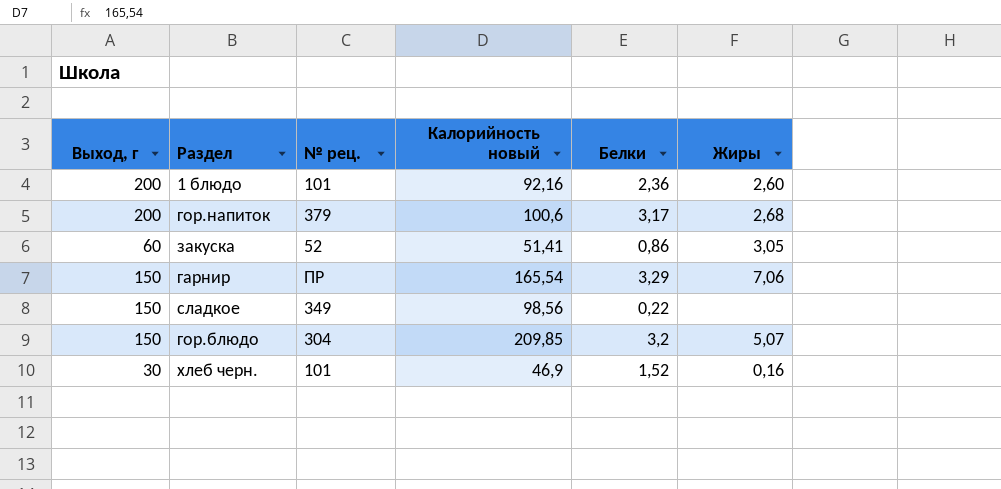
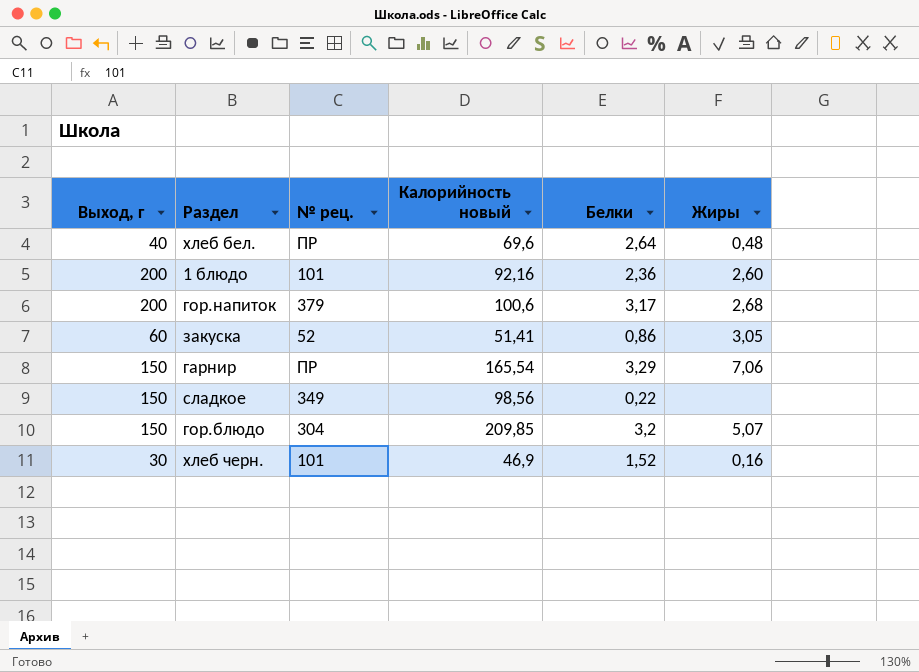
row хлеб бел.: none -> 40 | ПР | 69,6 | 2,64 | 0,48

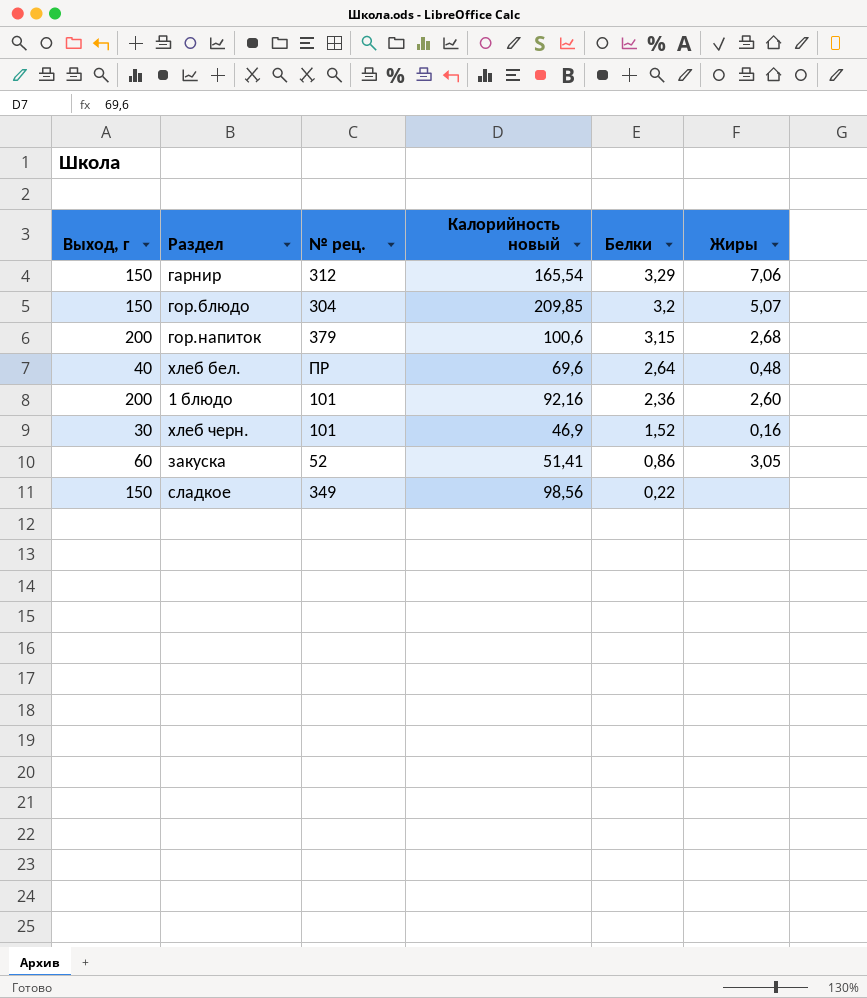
row order: none -> Белки descending
гарнир | № рец.: ПР -> 312
гор.напиток | Белки: 3,17 -> 3,15

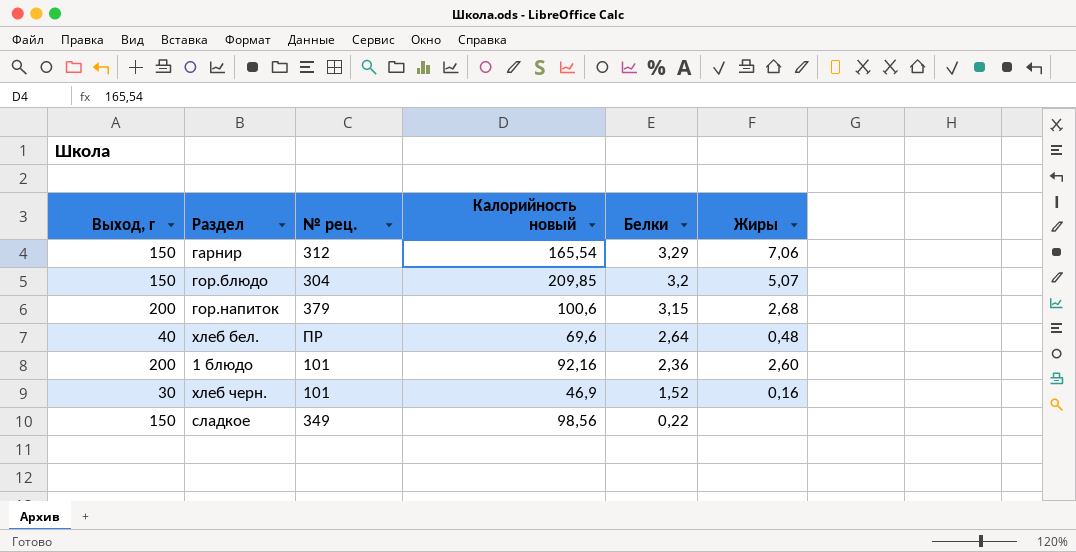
row закуска: 60 | 52 | 51,41 | 0,86 | 3,05 -> none

